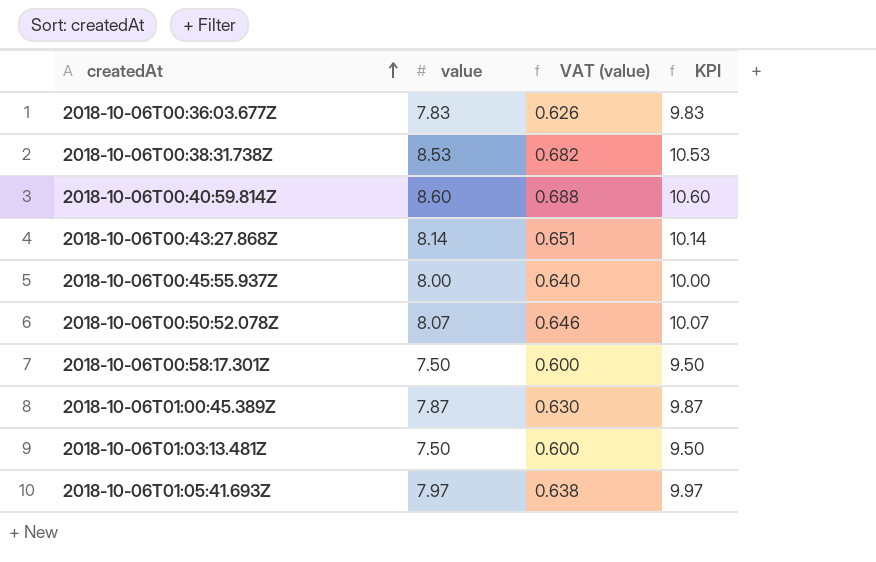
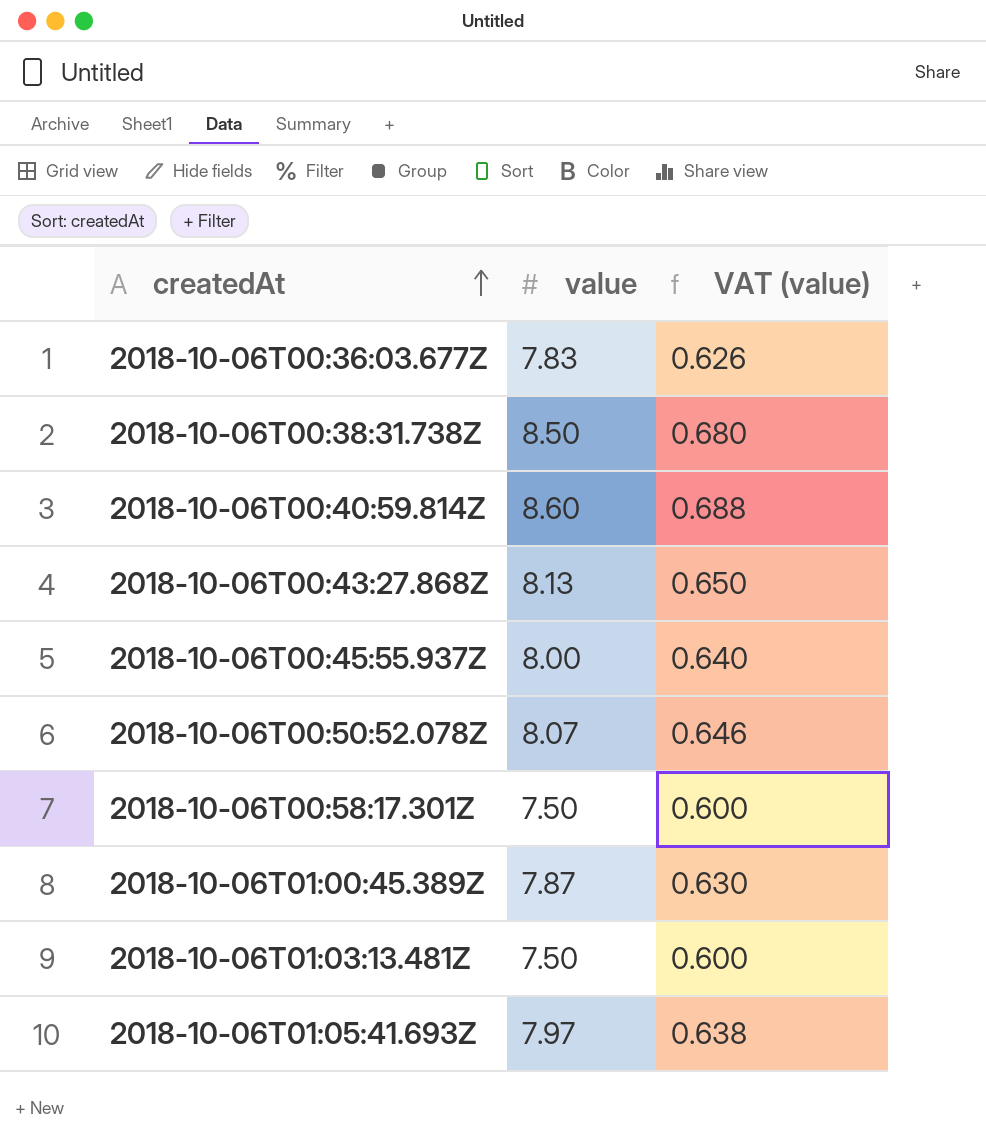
column KPI | formula: [value] + 2 -> none
2018-10-06T00:38:31.738Z | value: 8.53 -> 8.50
2018-10-06T00:38:31.738Z | VAT (value): 0.682 -> 0.680
2018-10-06T00:43:27.868Z | value: 8.14 -> 8.13
2018-10-06T00:43:27.868Z | VAT (value): 0.651 -> 0.650

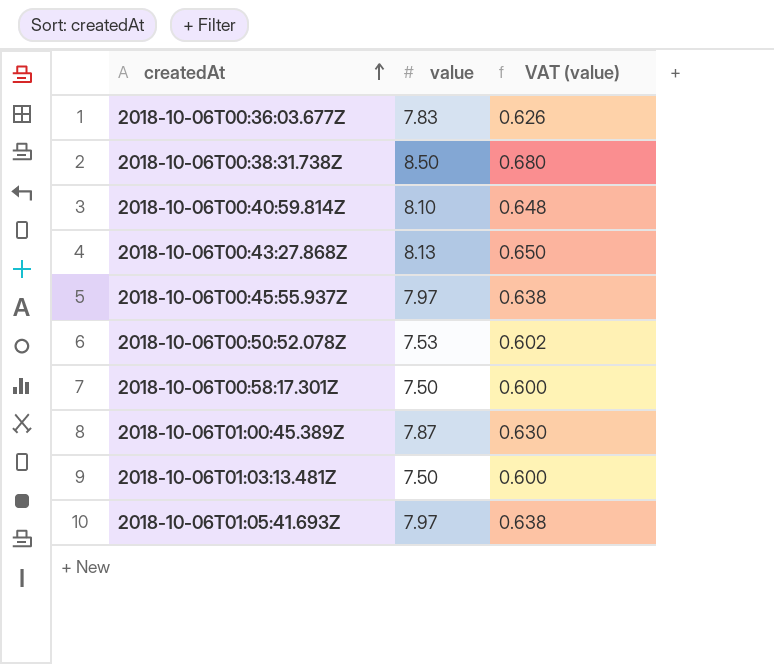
2018-10-06T00:40:59.814Z | value: 8.60 -> 8.10
2018-10-06T00:40:59.814Z | VAT (value): 0.688 -> 0.648
2018-10-06T00:45:55.937Z | value: 8.00 -> 7.97
2018-10-06T00:45:55.937Z | VAT (value): 0.640 -> 0.638
2018-10-06T00:50:52.078Z | value: 8.07 -> 7.53
2018-10-06T00:50:52.078Z | VAT (value): 0.646 -> 0.602

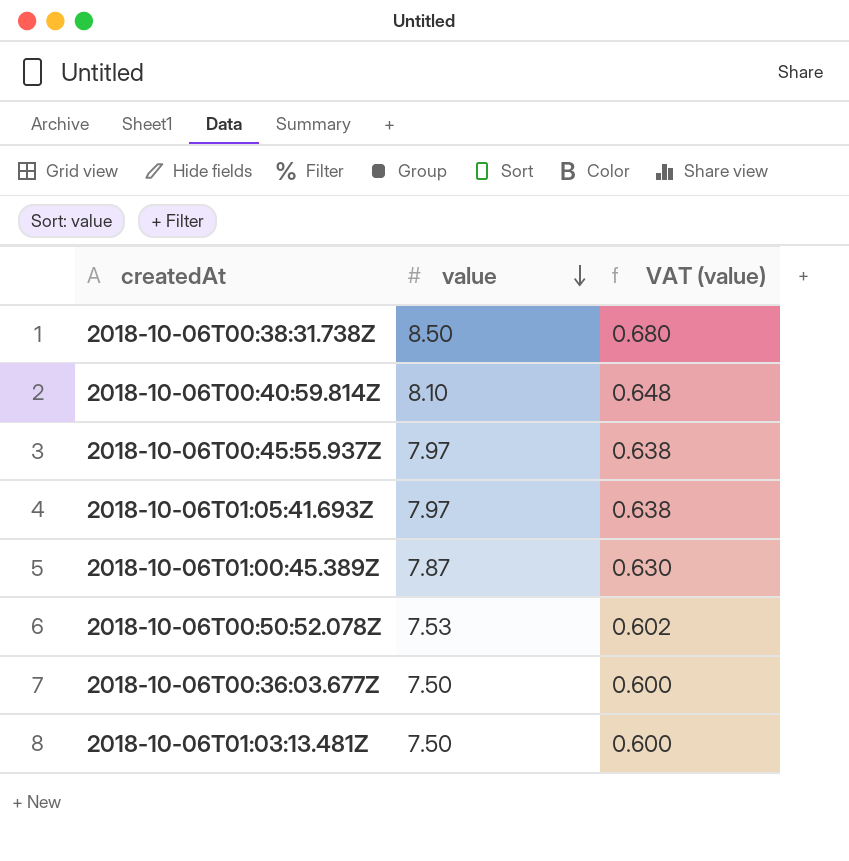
row order: createdAt ascending -> value descending
row 2018-10-06T00:43:27.868Z: 8.13 | 0.650 -> none
row 2018-10-06T00:58:17.301Z: 7.50 | 0.600 -> none
2018-10-06T00:36:03.677Z | value: 7.83 -> 7.50
2018-10-06T00:36:03.677Z | VAT (value): 0.626 -> 0.600

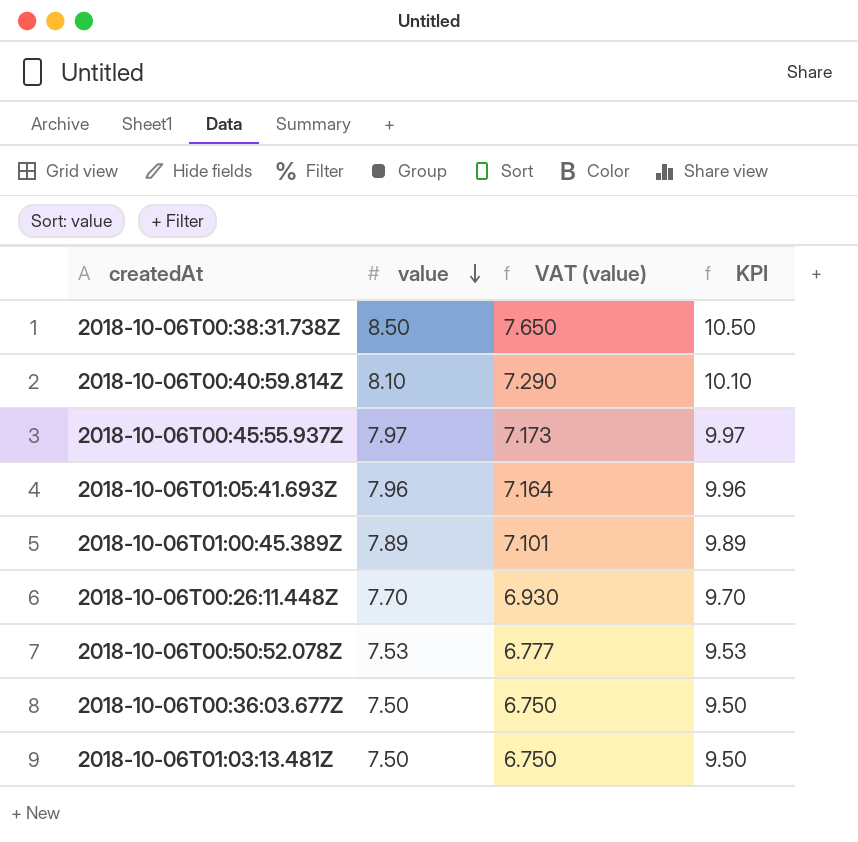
column VAT (value) | formula: [value] * 0.08 -> [value] * 0.9
column KPI | formula: none -> [value] + 2
2018-10-06T01:05:41.693Z | value: 7.97 -> 7.96
2018-10-06T01:00:45.389Z | value: 7.87 -> 7.89
row 2018-10-06T00:26:11.448Z: none -> 7.70 | 6.930 | 9.70

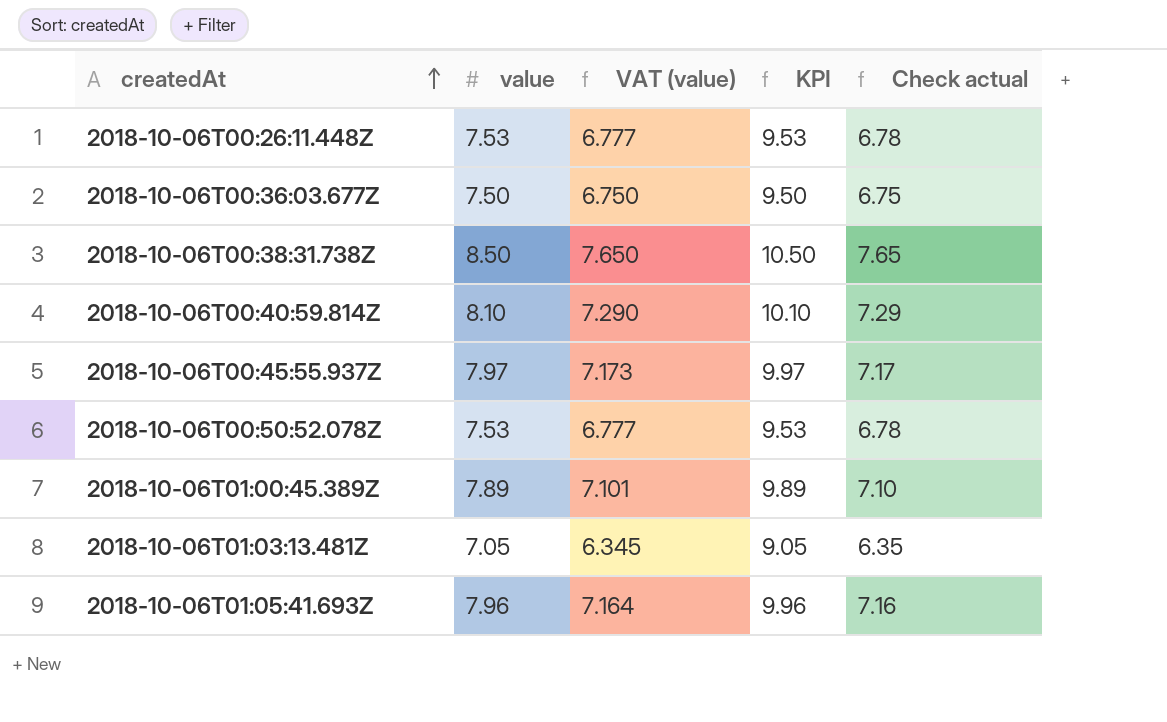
row order: value descending -> createdAt ascending
column Check actual | formula: none -> [value] * 0.9
2018-10-06T00:26:11.448Z | value: 7.70 -> 7.53
2018-10-06T00:26:11.448Z | VAT (value): 6.930 -> 6.777
2018-10-06T00:26:11.448Z | KPI: 9.70 -> 9.53
2018-10-06T01:03:13.481Z | value: 7.50 -> 7.05
2018-10-06T01:03:13.481Z | VAT (value): 6.750 -> 6.345
2018-10-06T01:03:13.481Z | KPI: 9.50 -> 9.05

